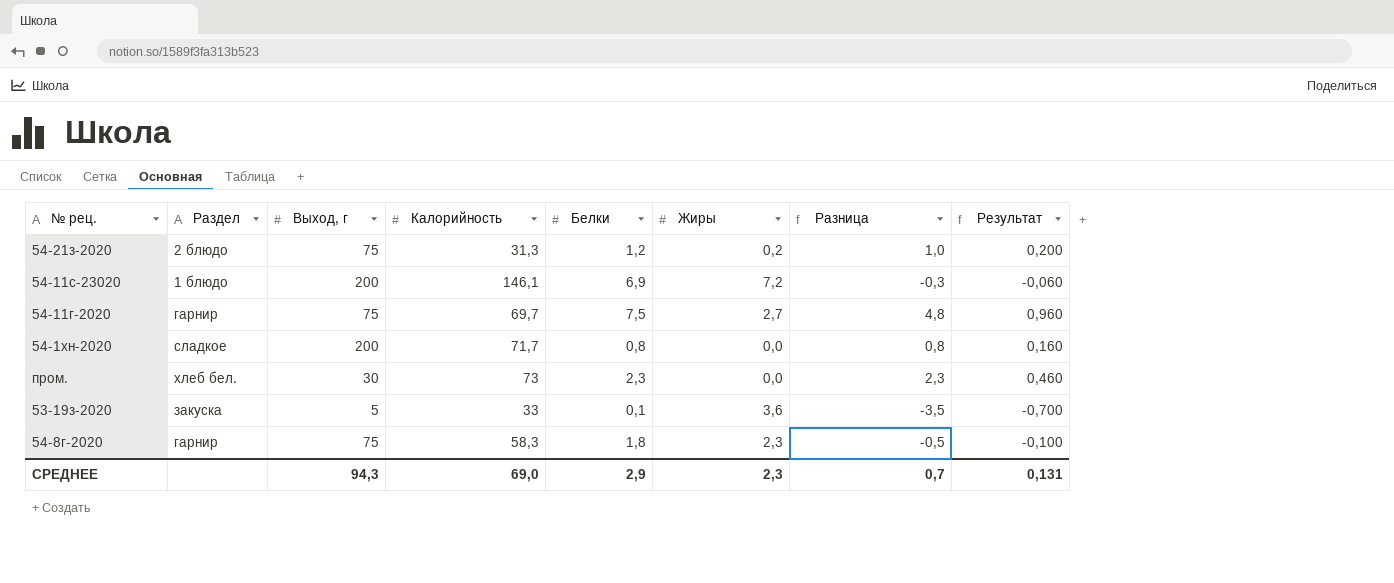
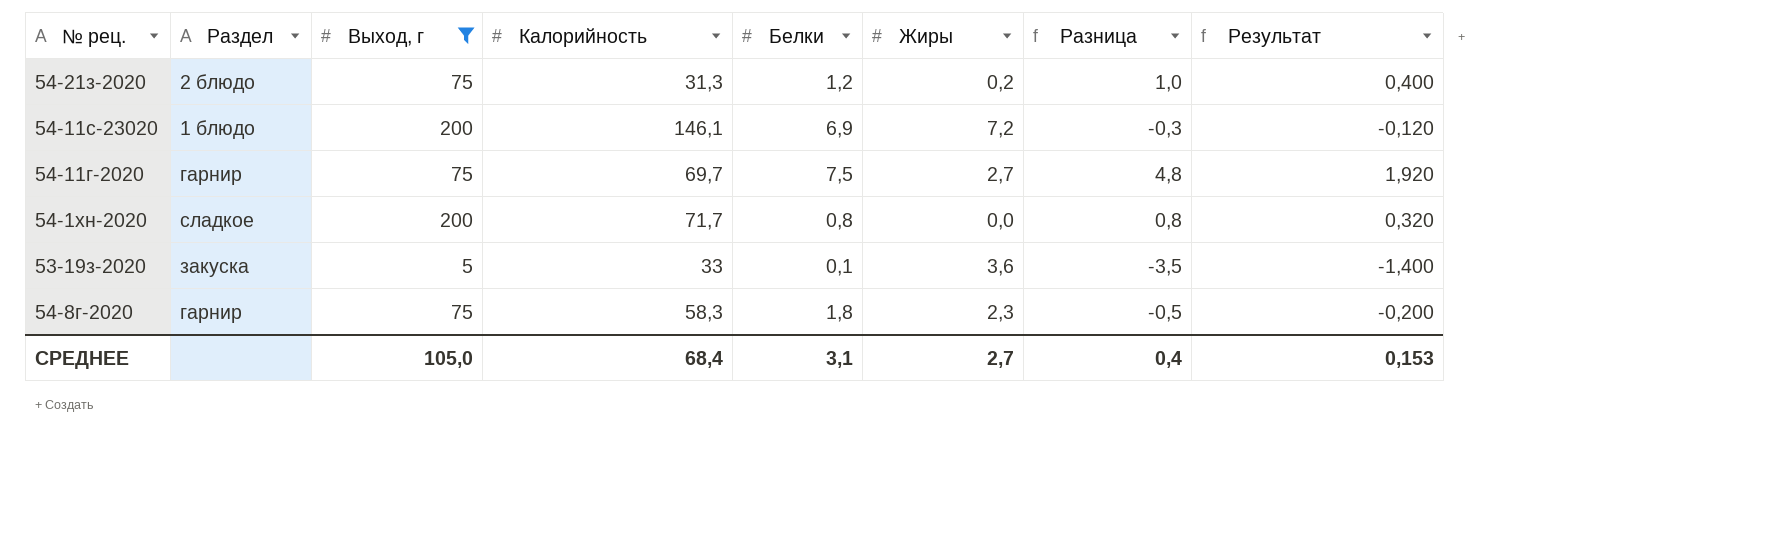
filter: none -> Выход, г != 30
column Результат | formula: [Разница] * 0,2 -> [Разница] * 0,4
СРЕДНЕЕ | Выход, г: 94,3 -> 105,0
СРЕДНЕЕ | Калорийность: 69,0 -> 68,4
СРЕДНЕЕ | Белки: 2,9 -> 3,1
СРЕДНЕЕ | Жиры: 2,3 -> 2,7
СРЕДНЕЕ | Разница: 0,7 -> 0,4
СРЕДНЕЕ | Результат: 0,131 -> 0,153

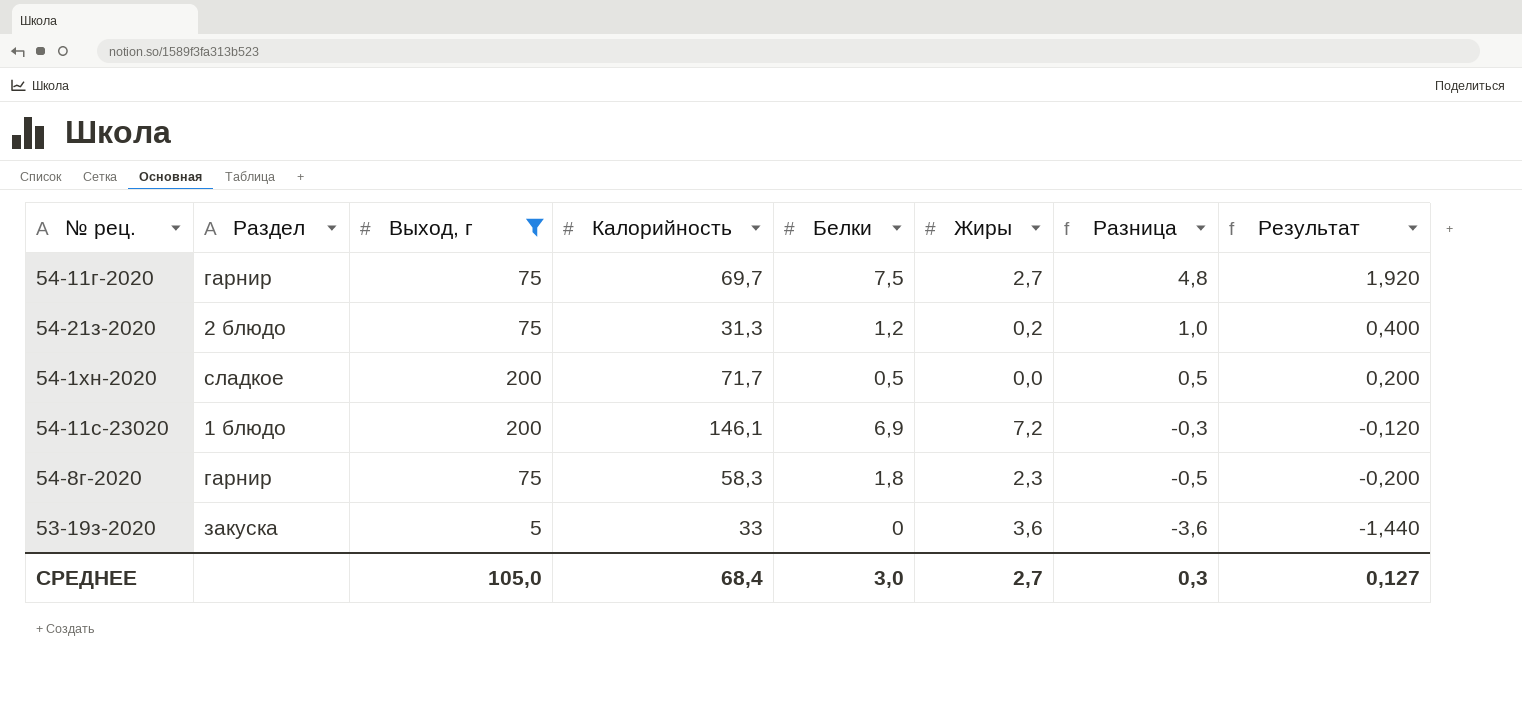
row order: none -> Разница descending
54-1хн-2020 | Белки: 0,8 -> 0,5
54-1хн-2020 | Разница: 0,8 -> 0,5
54-1хн-2020 | Результат: 0,320 -> 0,200
53-19з-2020 | Белки: 0,1 -> 0
53-19з-2020 | Разница: -3,5 -> -3,6
53-19з-2020 | Результат: -1,400 -> -1,440
СРЕДНЕЕ | Белки: 3,1 -> 3,0
СРЕДНЕЕ | Разница: 0,4 -> 0,3
СРЕДНЕЕ | Результат: 0,153 -> 0,127

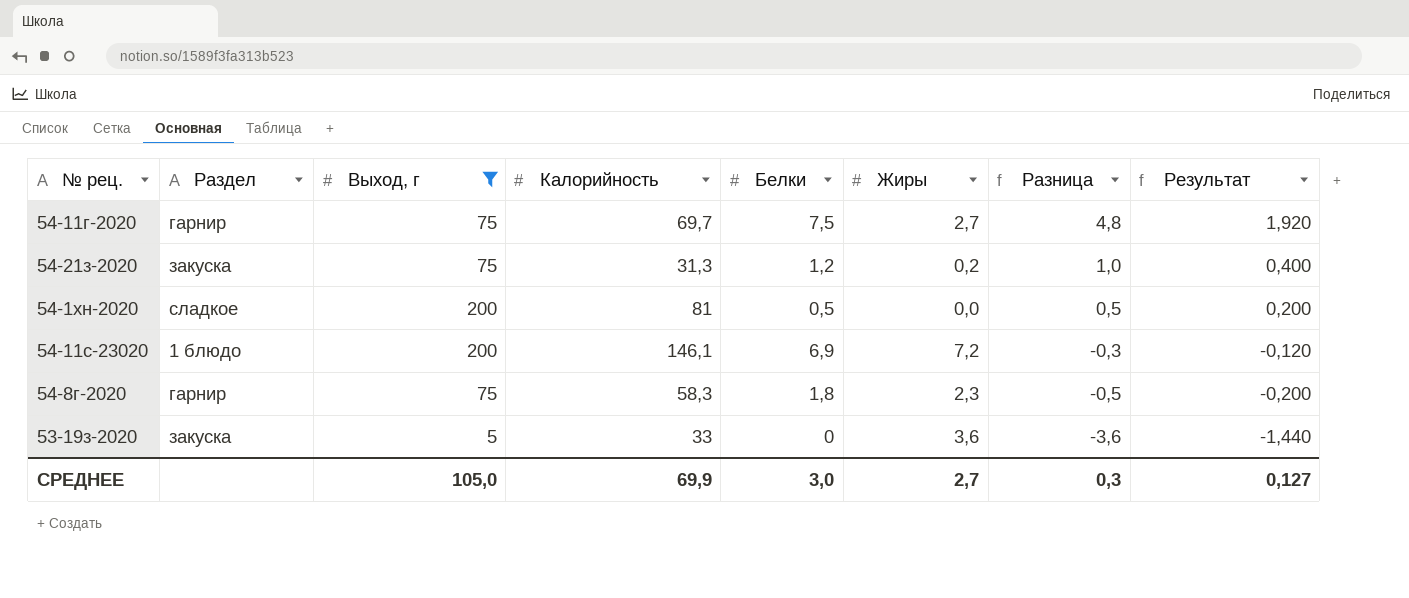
54-21з-2020 | Раздел: 2 блюдо -> закуска
54-1хн-2020 | Калорийность: 71,7 -> 81
СРЕДНЕЕ | Калорийность: 68,4 -> 69,9

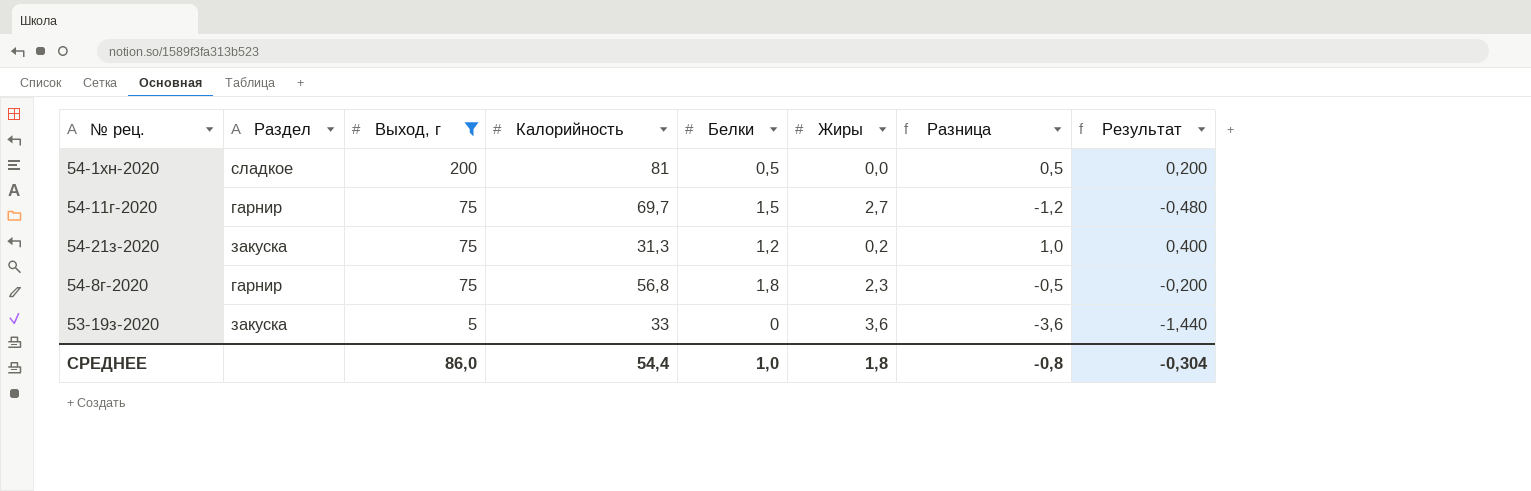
row order: Разница descending -> Выход, г descending
row 54-11с-23020: 1 блюдо | 200 | 146,1 | 6,9 | 7,2 | -0,3 | -0,120 -> none
54-11г-2020 | Белки: 7,5 -> 1,5
54-11г-2020 | Разница: 4,8 -> -1,2
54-11г-2020 | Результат: 1,920 -> -0,480
54-8г-2020 | Калорийность: 58,3 -> 56,8
СРЕДНЕЕ | Выход, г: 105,0 -> 86,0
СРЕДНЕЕ | Калорийность: 69,9 -> 54,4
СРЕДНЕЕ | Белки: 3,0 -> 1,0
СРЕДНЕЕ | Жиры: 2,7 -> 1,8
СРЕДНЕЕ | Разница: 0,3 -> -0,8
СРЕДНЕЕ | Результат: 0,127 -> -0,304

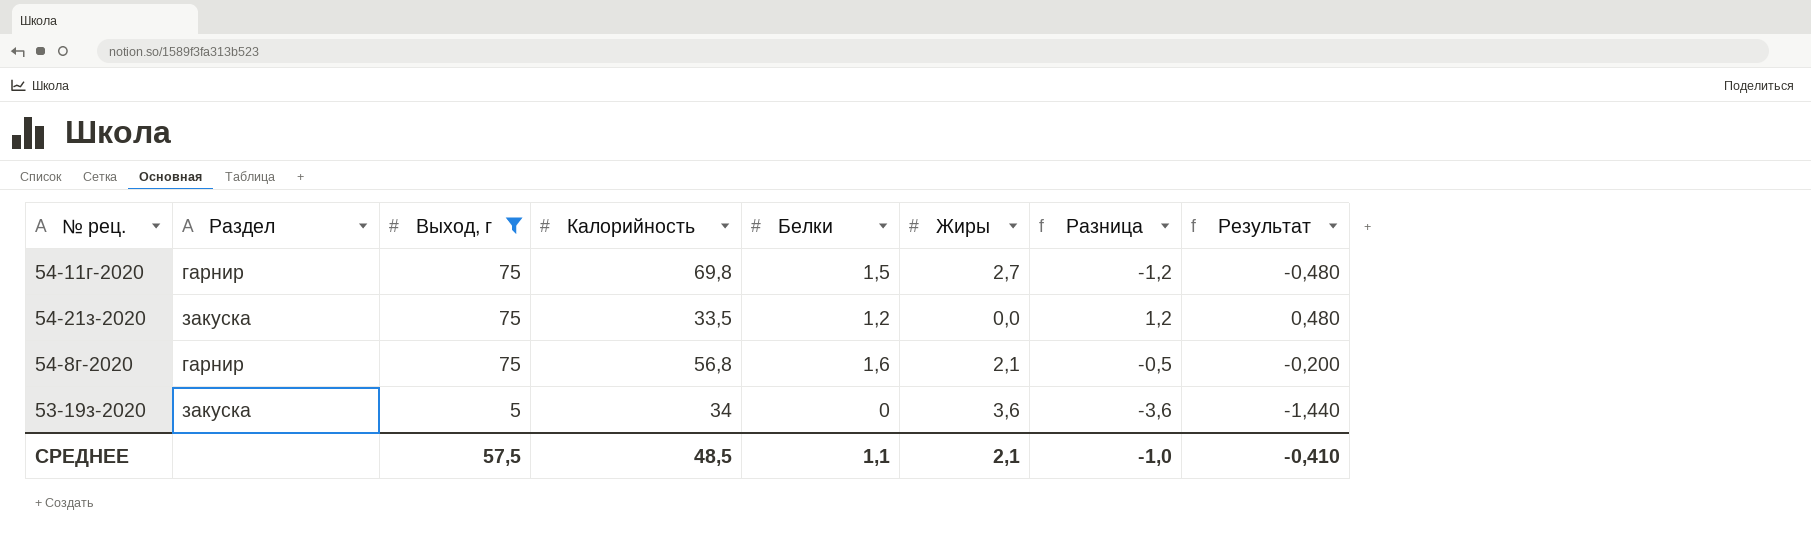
row 54-1хн-2020: сладкое | 200 | 81 | 0,5 | 0,0 | 0,5 | 0,200 -> none
54-11г-2020 | Калорийность: 69,7 -> 69,8
54-21з-2020 | Калорийность: 31,3 -> 33,5
54-21з-2020 | Жиры: 0,2 -> 0,0
54-21з-2020 | Разница: 1,0 -> 1,2
54-21з-2020 | Результат: 0,400 -> 0,480
54-8г-2020 | Белки: 1,8 -> 1,6
54-8г-2020 | Жиры: 2,3 -> 2,1
53-19з-2020 | Калорийность: 33 -> 34
СРЕДНЕЕ | Выход, г: 86,0 -> 57,5
СРЕДНЕЕ | Калорийность: 54,4 -> 48,5
СРЕДНЕЕ | Белки: 1,0 -> 1,1
СРЕДНЕЕ | Жиры: 1,8 -> 2,1
СРЕДНЕЕ | Разница: -0,8 -> -1,0
СРЕДНЕЕ | Результат: -0,304 -> -0,410

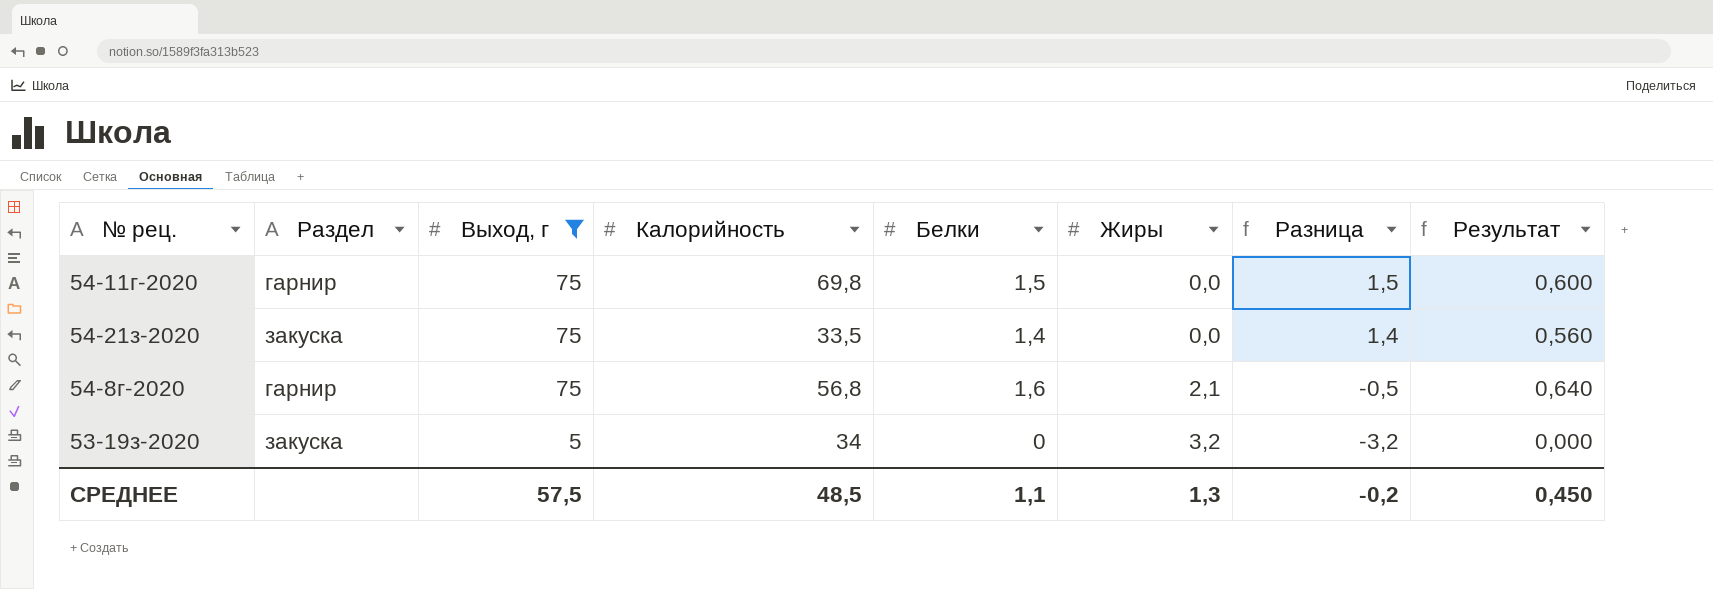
column Результат | formula: [Разница] * 0,4 -> [Белки] * 0,4
54-11г-2020 | Жиры: 2,7 -> 0,0
54-11г-2020 | Разница: -1,2 -> 1,5
54-21з-2020 | Белки: 1,2 -> 1,4
54-21з-2020 | Разница: 1,2 -> 1,4
53-19з-2020 | Жиры: 3,6 -> 3,2
53-19з-2020 | Разница: -3,6 -> -3,2
СРЕДНЕЕ | Жиры: 2,1 -> 1,3
СРЕДНЕЕ | Разница: -1,0 -> -0,2
СРЕДНЕЕ | Результат: -0,410 -> 0,450

